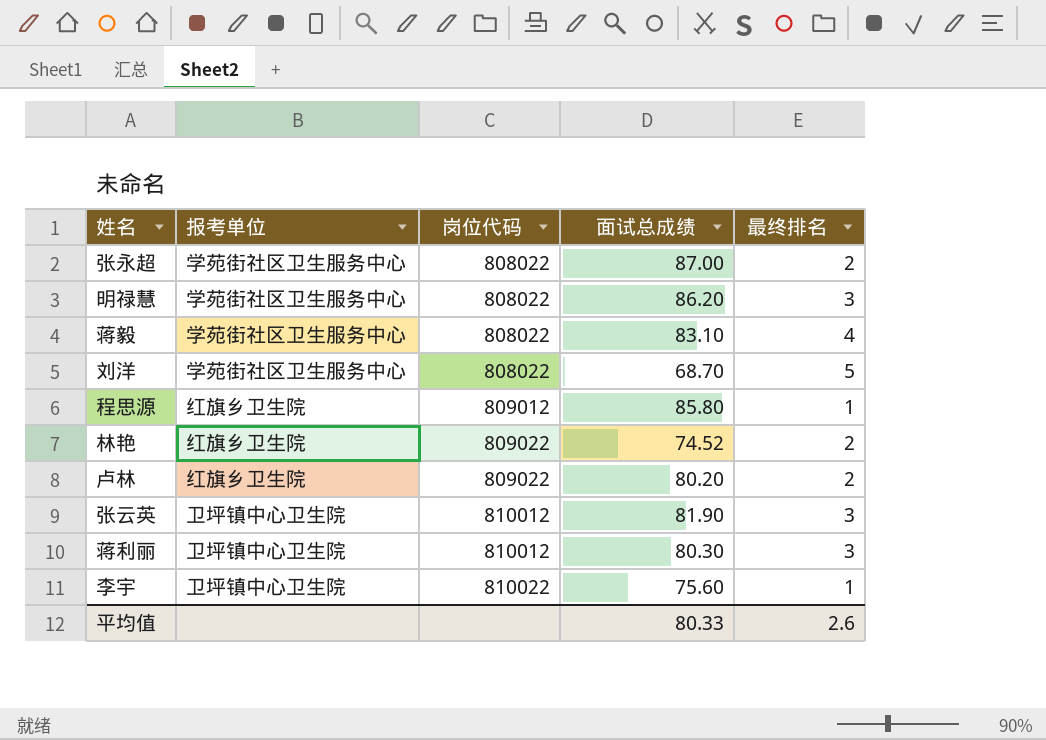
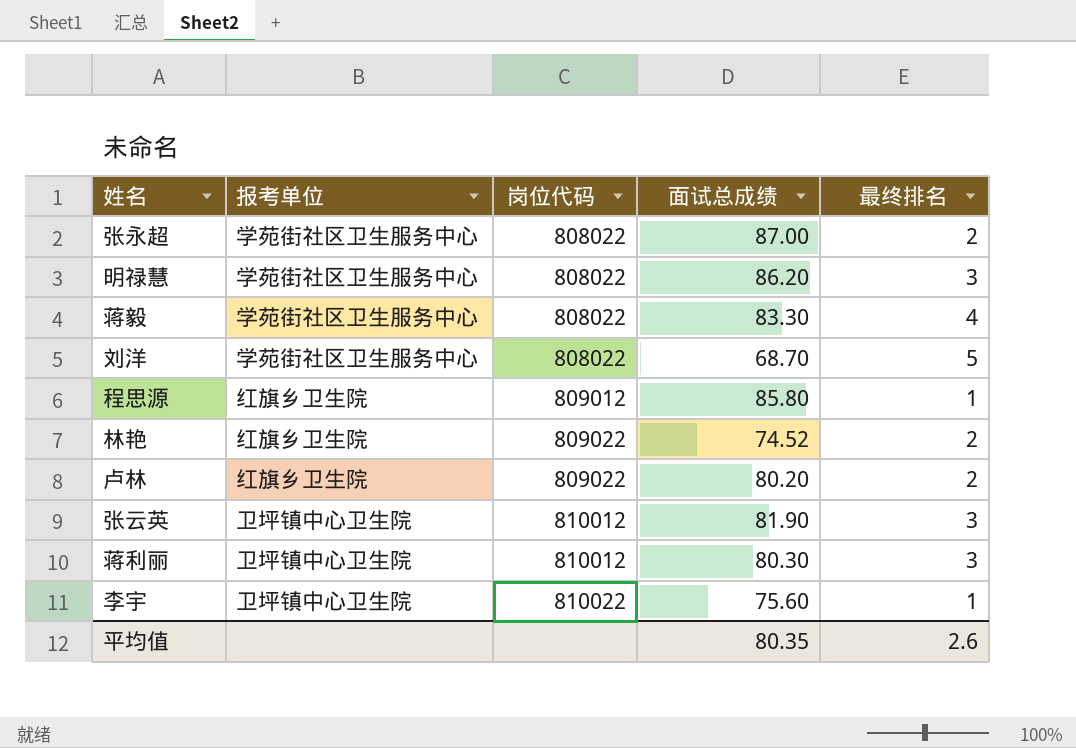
蒋毅 | 面试总成绩: 83.10 -> 83.30
平均值 | 面试总成绩: 80.33 -> 80.35

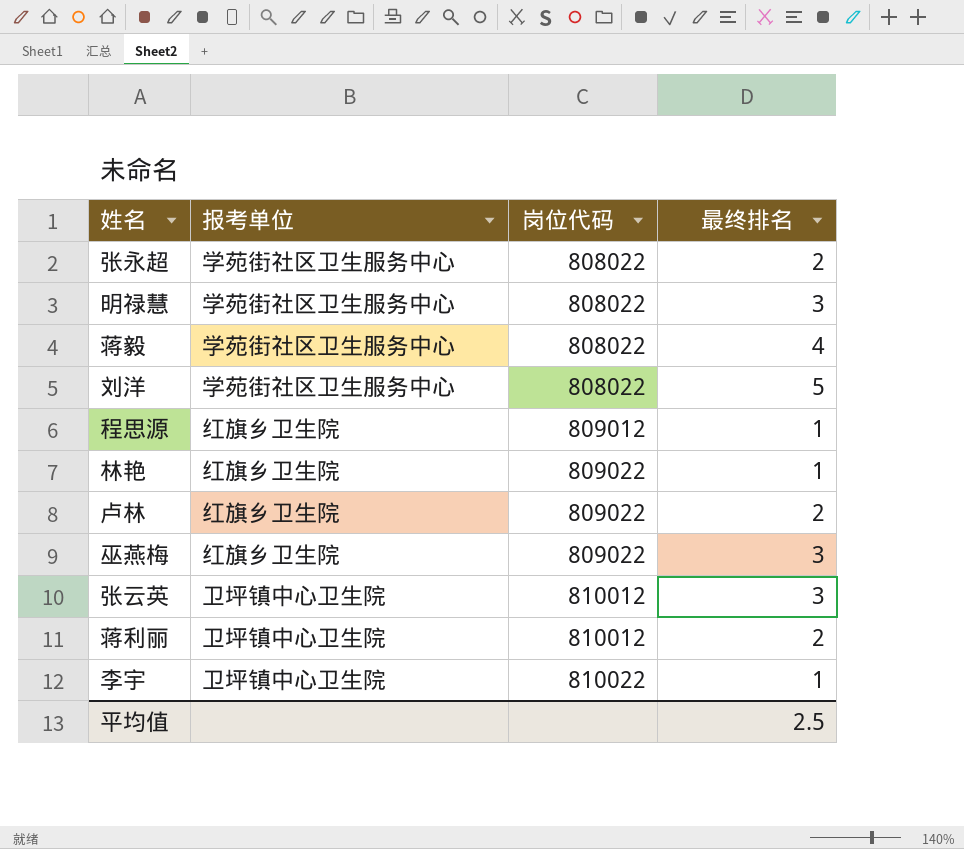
column 面试总成绩 | position: 4 -> none
林艳 | 最终排名: 2 -> 1
row 巫燕梅: none -> 红旗乡卫生院 | 809022 | 3
蒋利丽 | 最终排名: 3 -> 2
平均值 | 最终排名: 2.6 -> 2.5

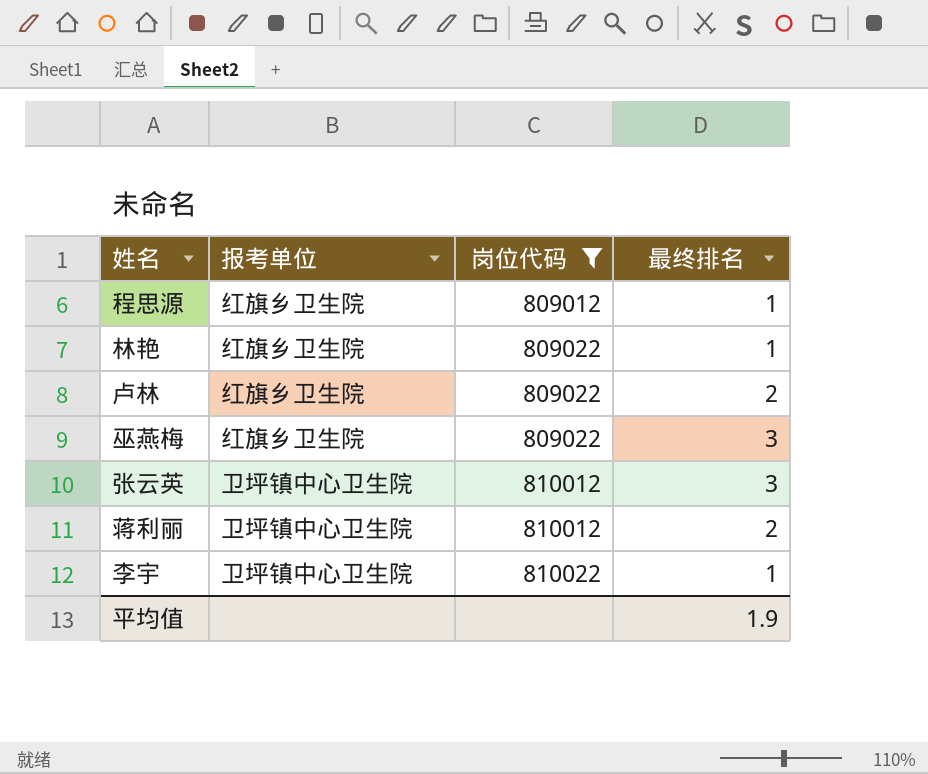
filter: none -> 岗位代码 != 808022
平均值 | 最终排名: 2.5 -> 1.9

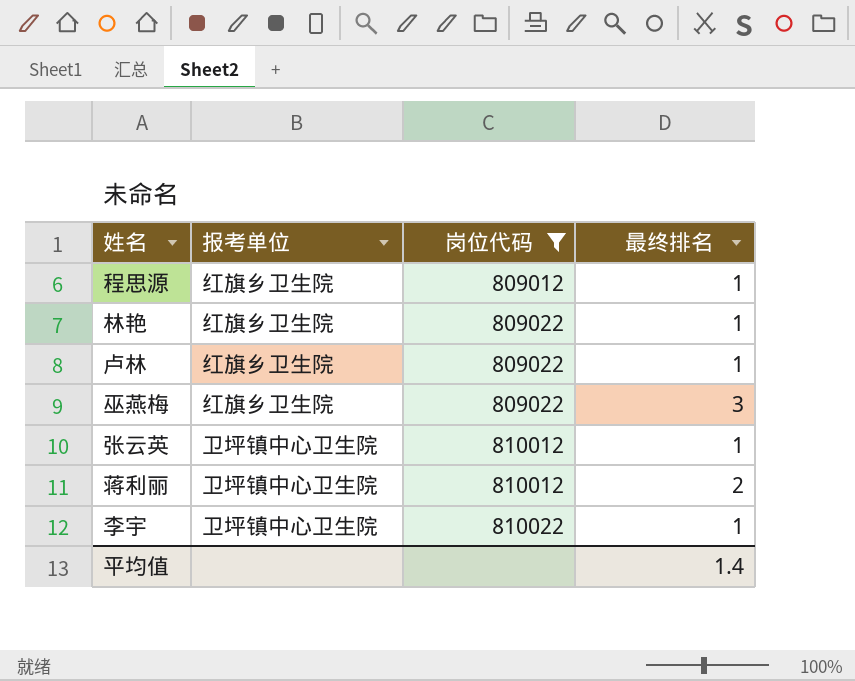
卢林 | 最终排名: 2 -> 1
张云英 | 最终排名: 3 -> 1
平均值 | 最终排名: 1.9 -> 1.4

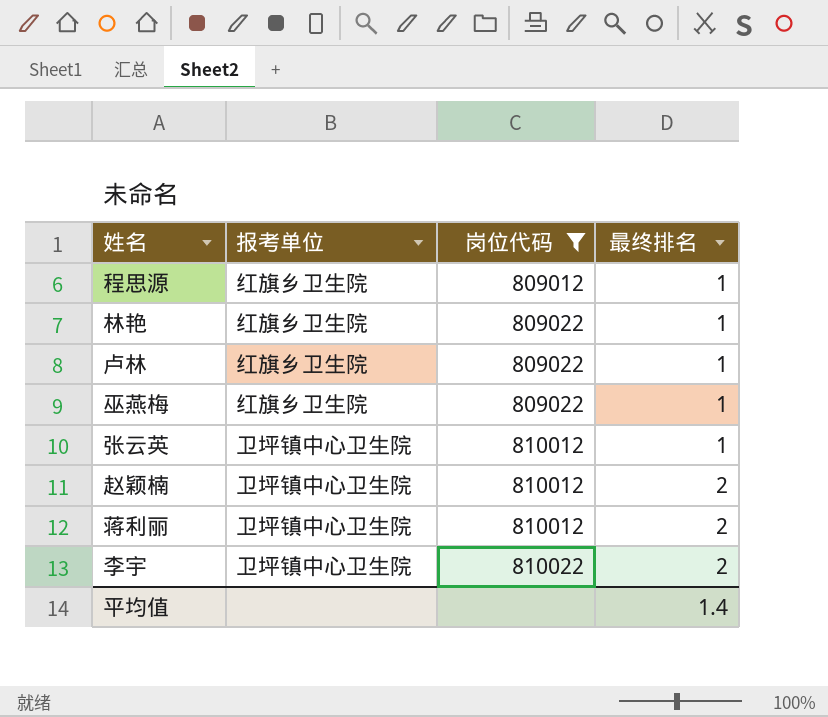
巫燕梅 | 最终排名: 3 -> 1
row 赵颖楠: none -> 卫坪镇中心卫生院 | 810012 | 2
李宇 | 最终排名: 1 -> 2

